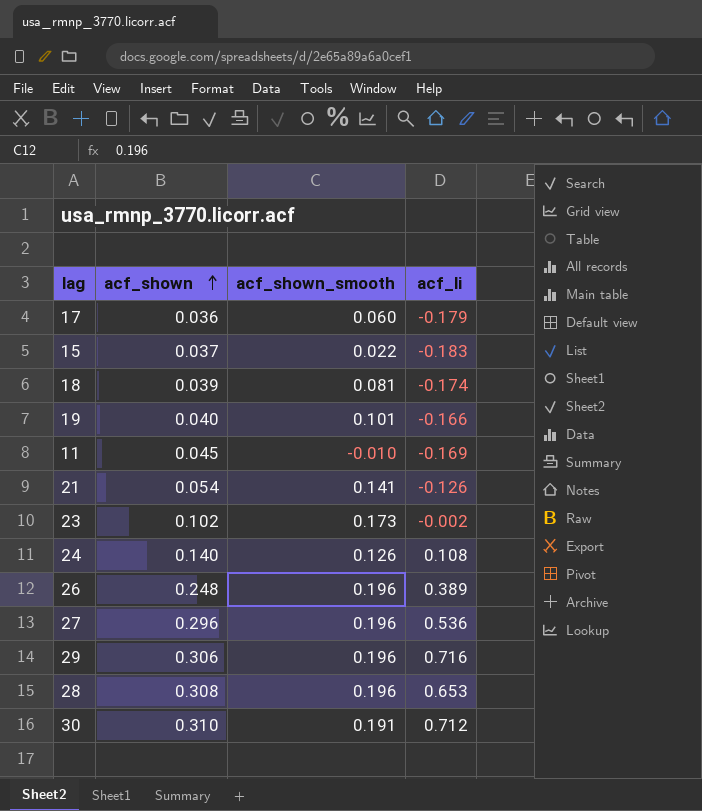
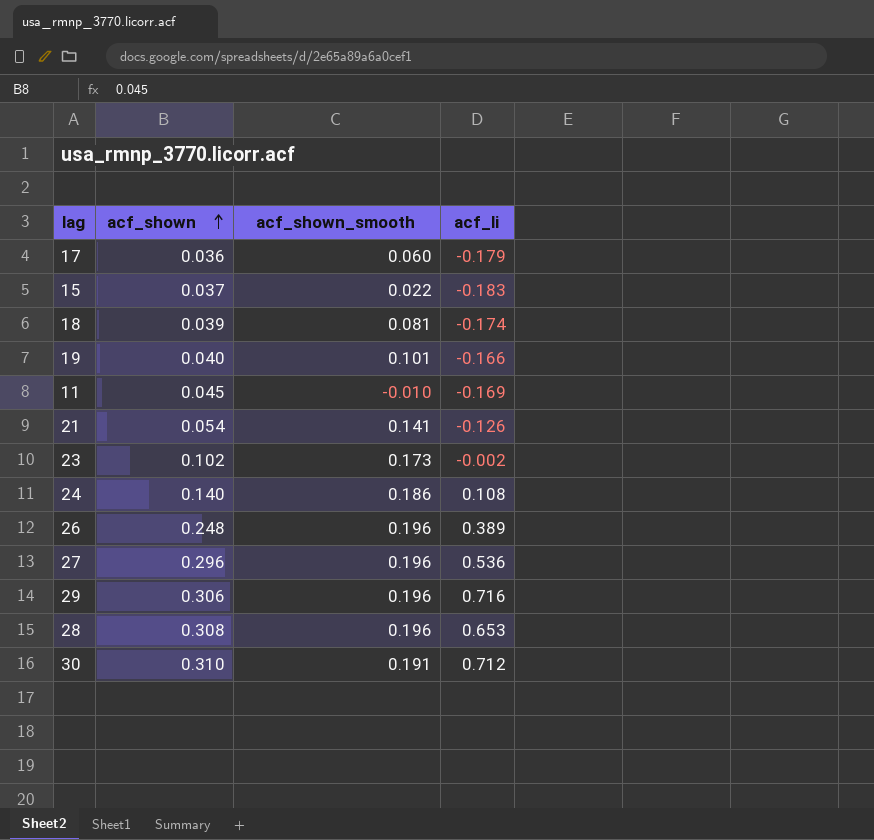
24 | acf_shown_smooth: 0.126 -> 0.186

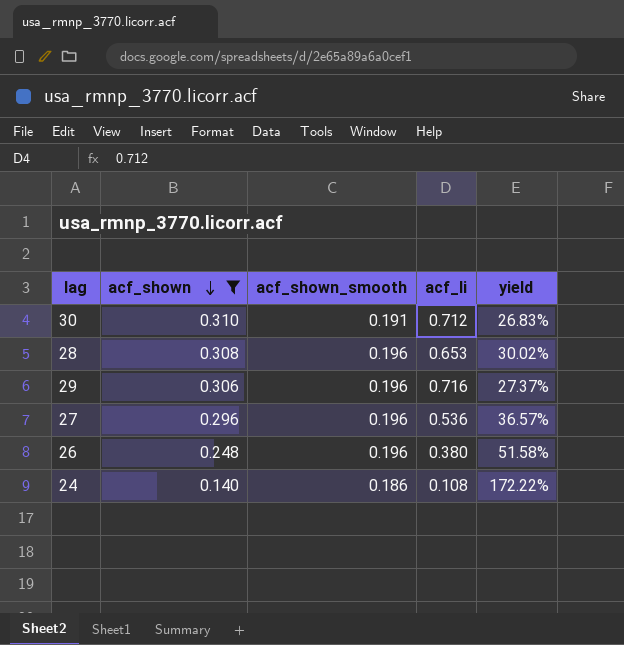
filter: none -> acf_shown >= 0.140
row order: acf_shown ascending -> acf_shown descending
column yield | formula: none -> [acf_shown_smooth] / [acf_li]
26 | acf_li: 0.389 -> 0.380

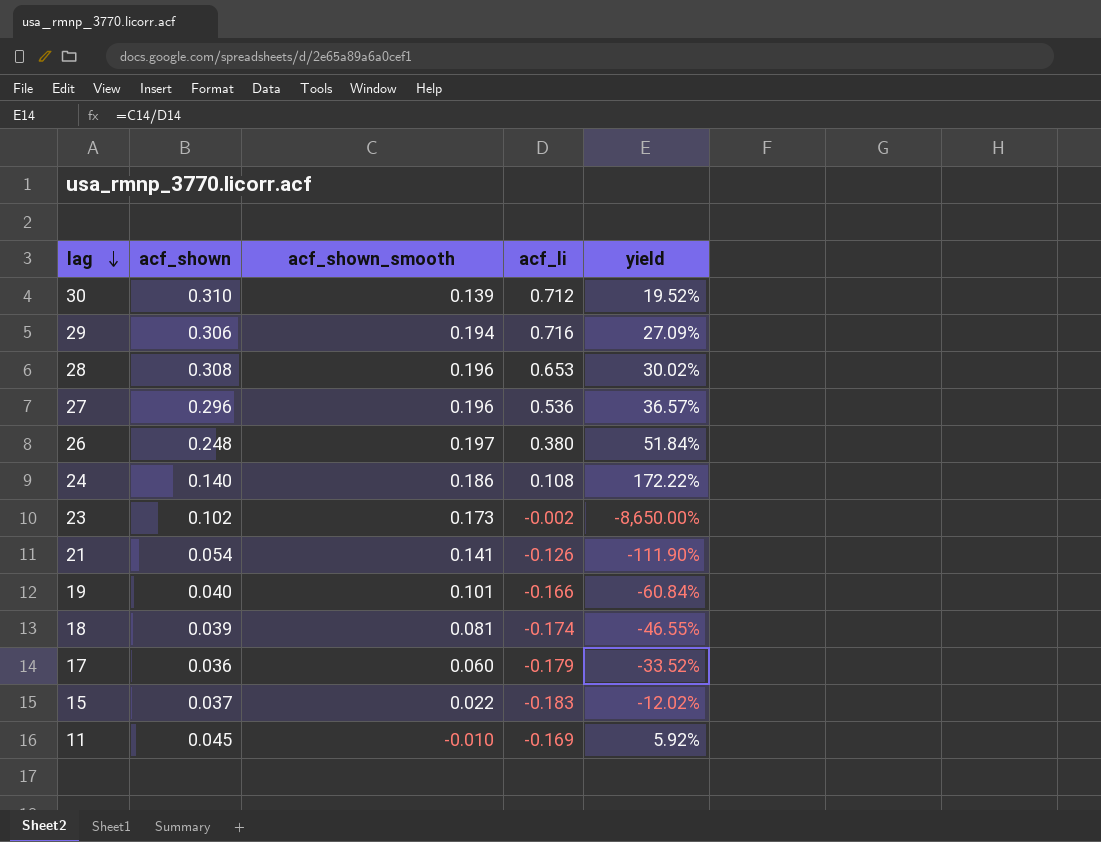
filter: acf_shown >= 0.140 -> none
row order: acf_shown descending -> lag descending
30 | acf_shown_smooth: 0.191 -> 0.139
30 | yield: 26.83% -> 19.52%
29 | acf_shown_smooth: 0.196 -> 0.194
29 | yield: 27.37% -> 27.09%
26 | acf_shown_smooth: 0.196 -> 0.197
26 | yield: 51.58% -> 51.84%

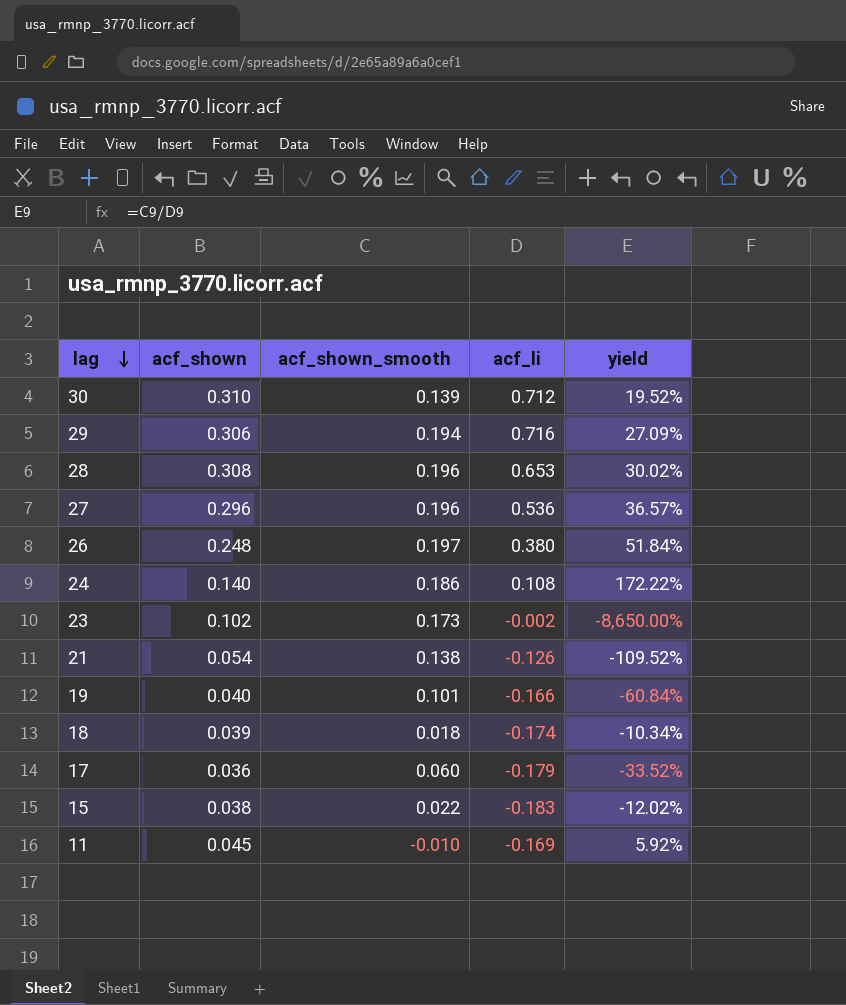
21 | acf_shown_smooth: 0.141 -> 0.138
21 | yield: -111.90% -> -109.52%
18 | acf_shown_smooth: 0.081 -> 0.018
18 | yield: -46.55% -> -10.34%
15 | acf_shown: 0.037 -> 0.038

